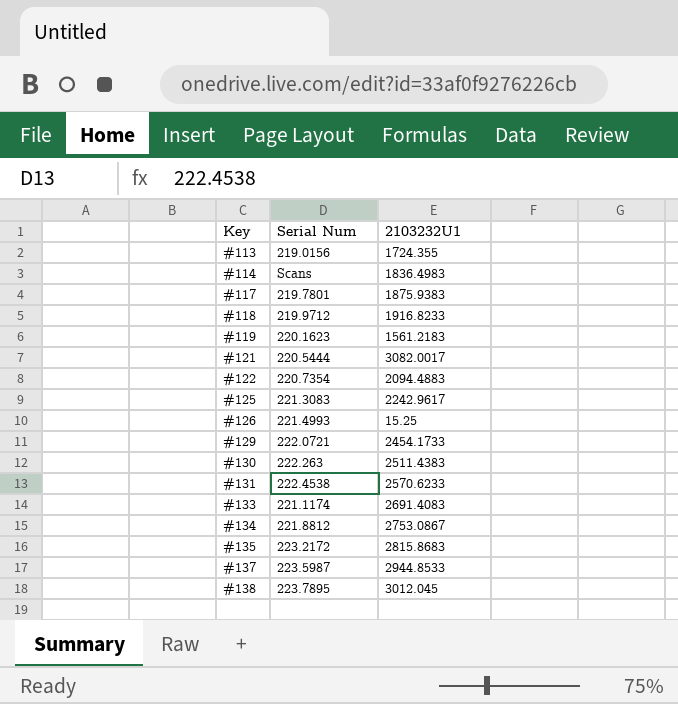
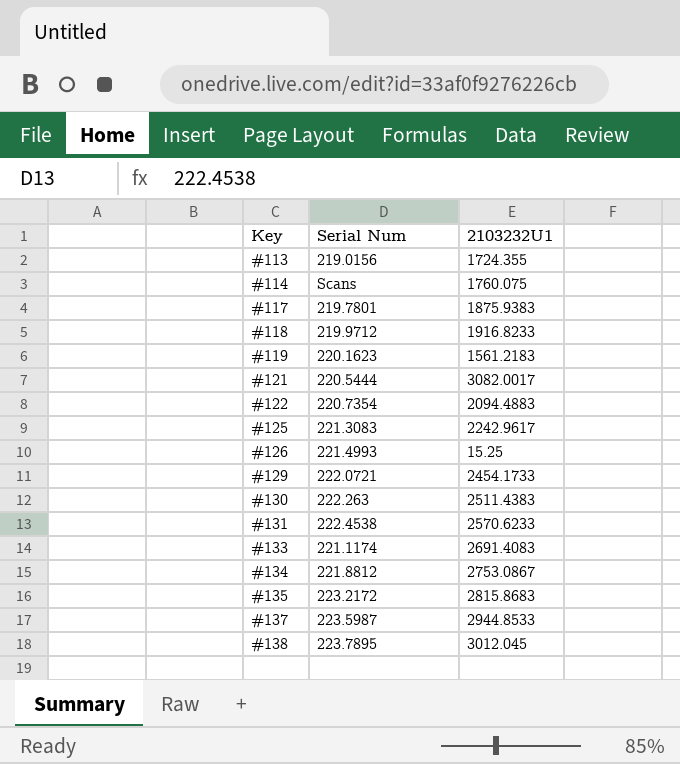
#114 | 2103232U1: 1836.4983 -> 1760.075

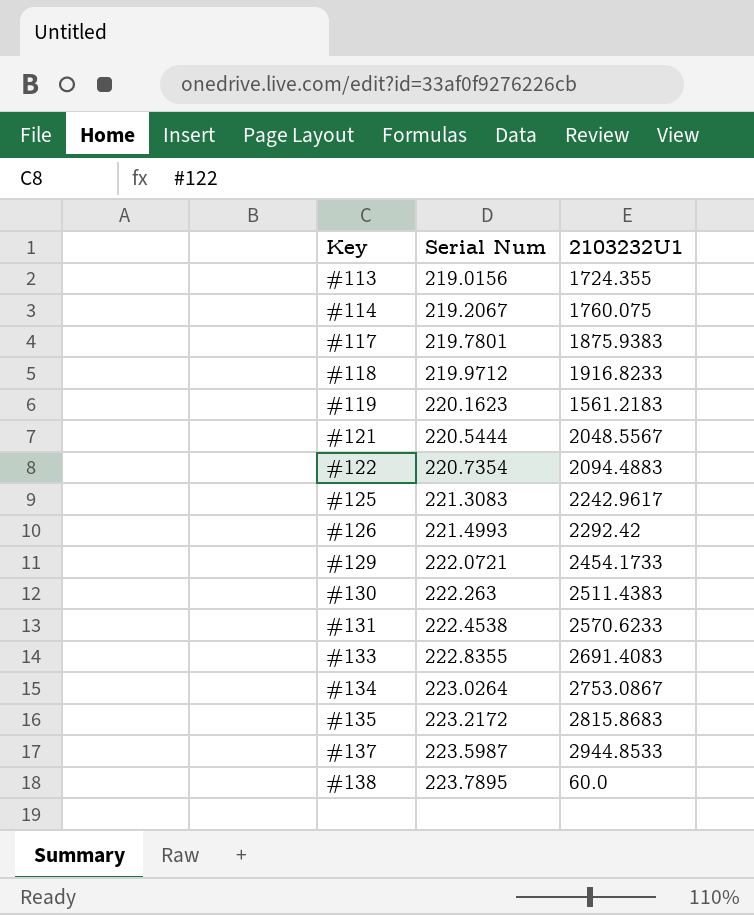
#114 | Serial Num: Scans -> 219.2067
#121 | 2103232U1: 3082.0017 -> 2048.5567
#126 | 2103232U1: 15.25 -> 2292.42
#133 | Serial Num: 221.1174 -> 222.8355
#134 | Serial Num: 221.8812 -> 223.0264
#138 | 2103232U1: 3012.045 -> 60.0

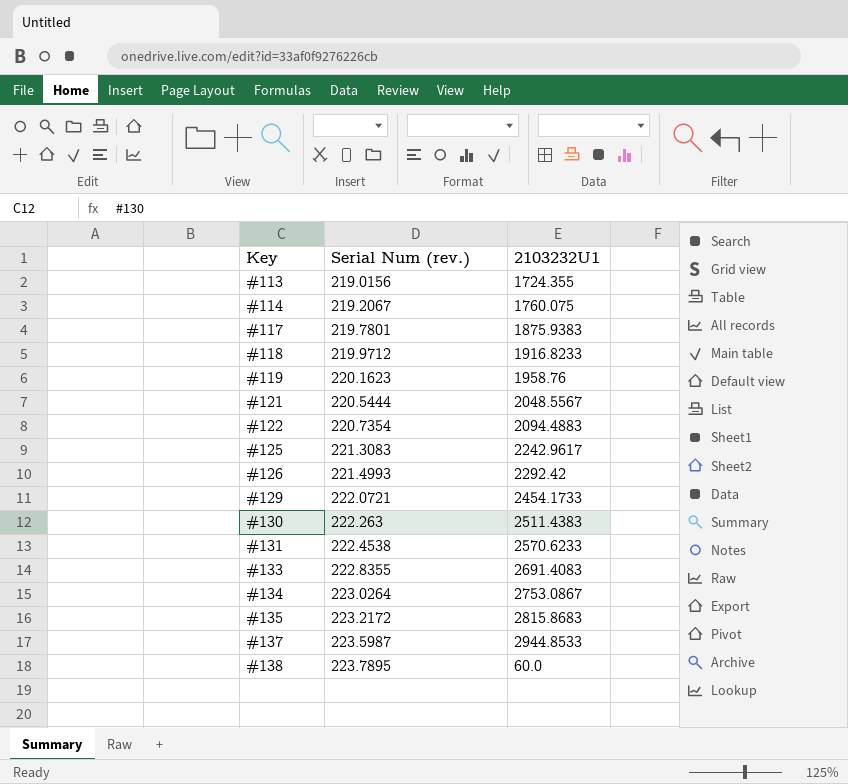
column name: Serial Num -> Serial Num (rev.)
#119 | 2103232U1: 1561.2183 -> 1958.76

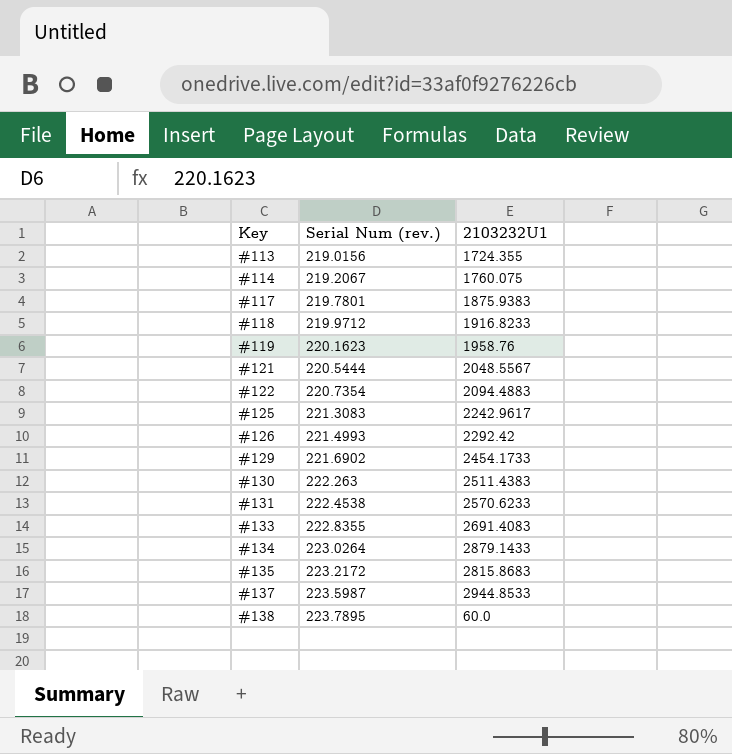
#129 | Serial Num (rev.): 222.0721 -> 221.6902
#134 | 2103232U1: 2753.0867 -> 2879.1433

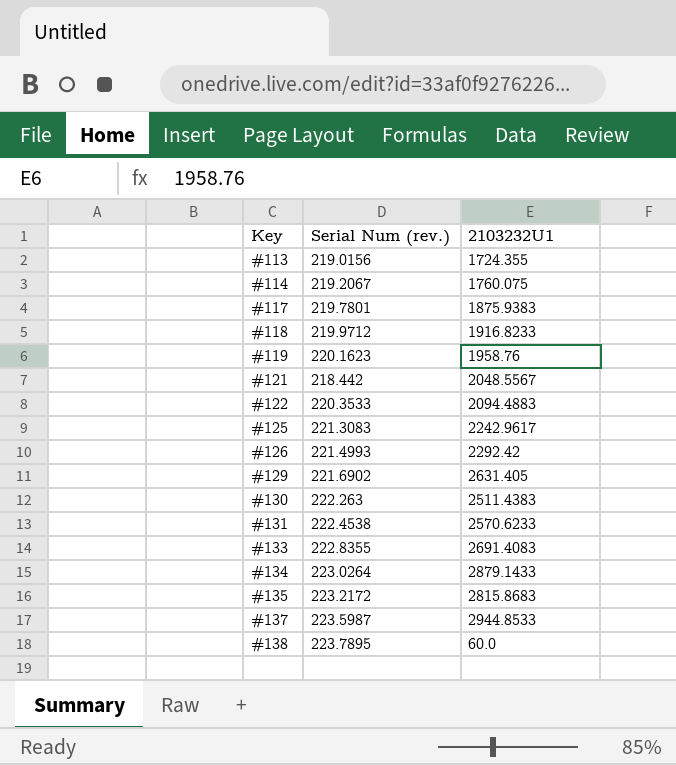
#121 | Serial Num (rev.): 220.5444 -> 218.442
#122 | Serial Num (rev.): 220.7354 -> 220.3533
#129 | 2103232U1: 2454.1733 -> 2631.405

